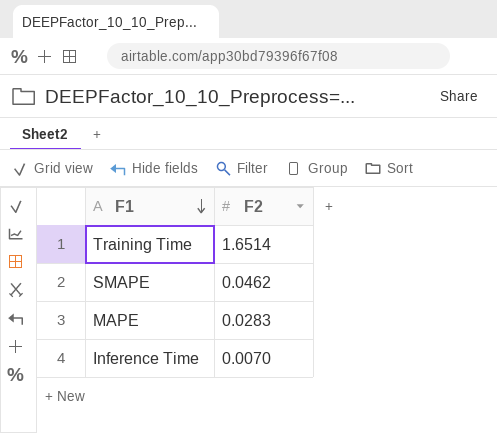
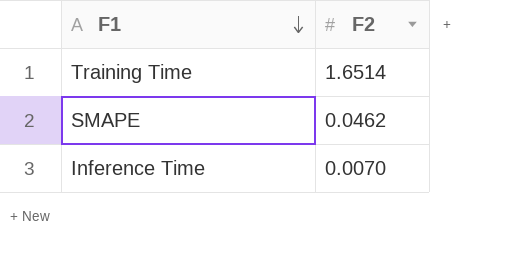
row MAPE: 0.0283 -> none

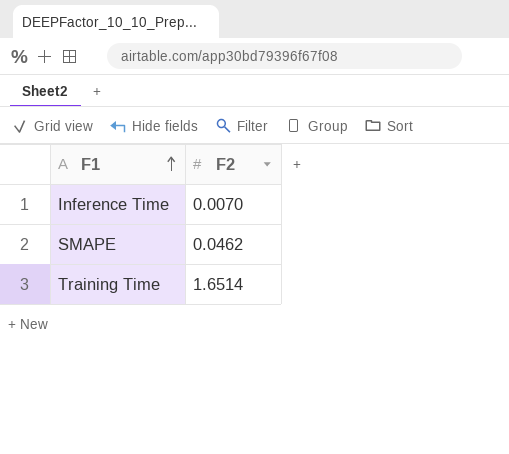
row order: F1 descending -> F1 ascending

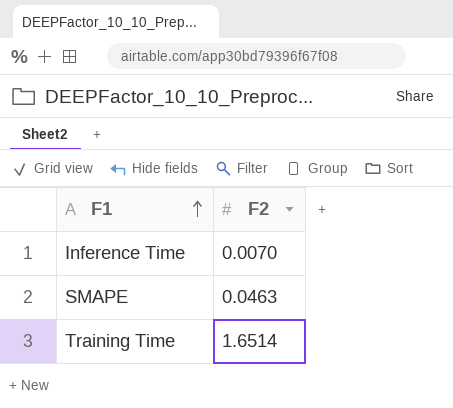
SMAPE | F2: 0.0462 -> 0.0463

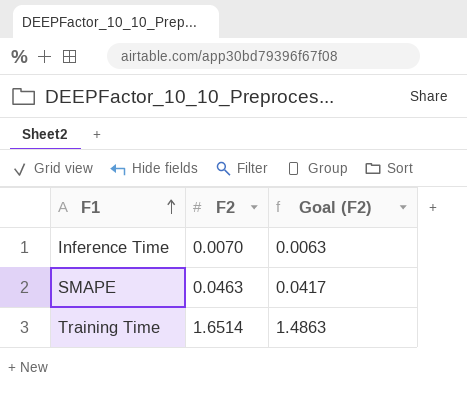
column Goal (F2) | formula: none -> [F2] * 0.9

